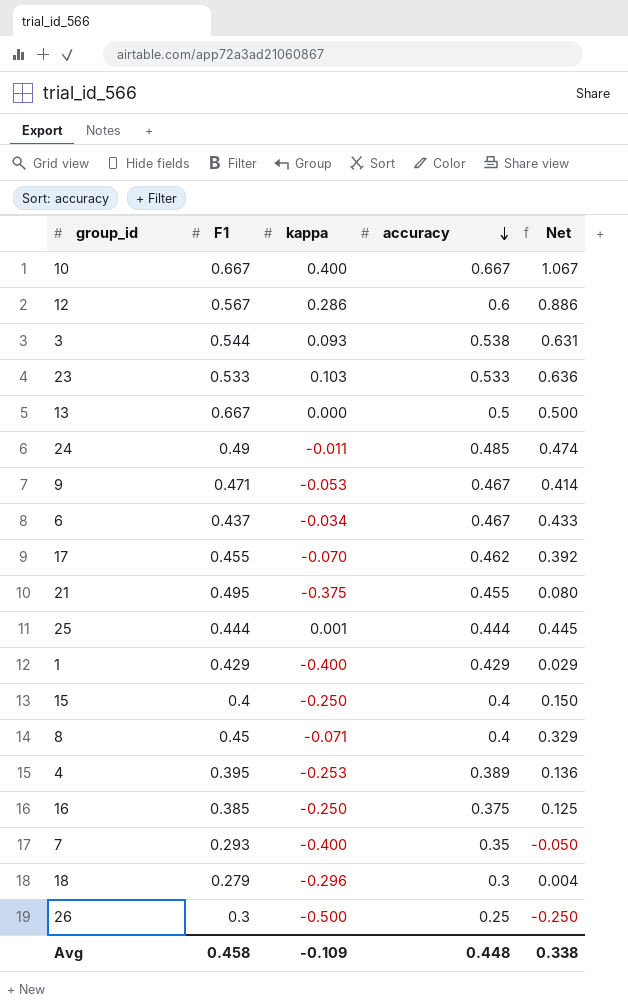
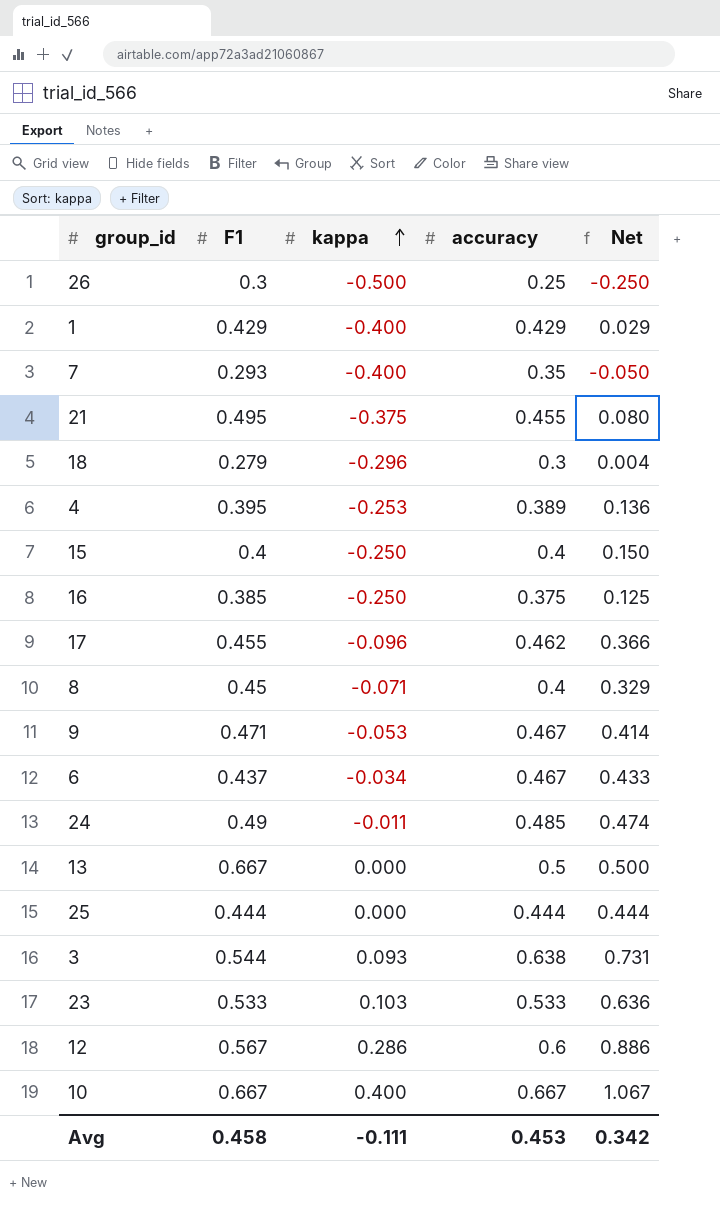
row order: accuracy descending -> kappa ascending
17 | kappa: -0.070 -> -0.096
17 | Net: 0.392 -> 0.366
25 | kappa: 0.001 -> 0.000
25 | Net: 0.445 -> 0.444
3 | accuracy: 0.538 -> 0.638
3 | Net: 0.631 -> 0.731
Avg | kappa: -0.109 -> -0.111
Avg | accuracy: 0.448 -> 0.453
Avg | Net: 0.338 -> 0.342

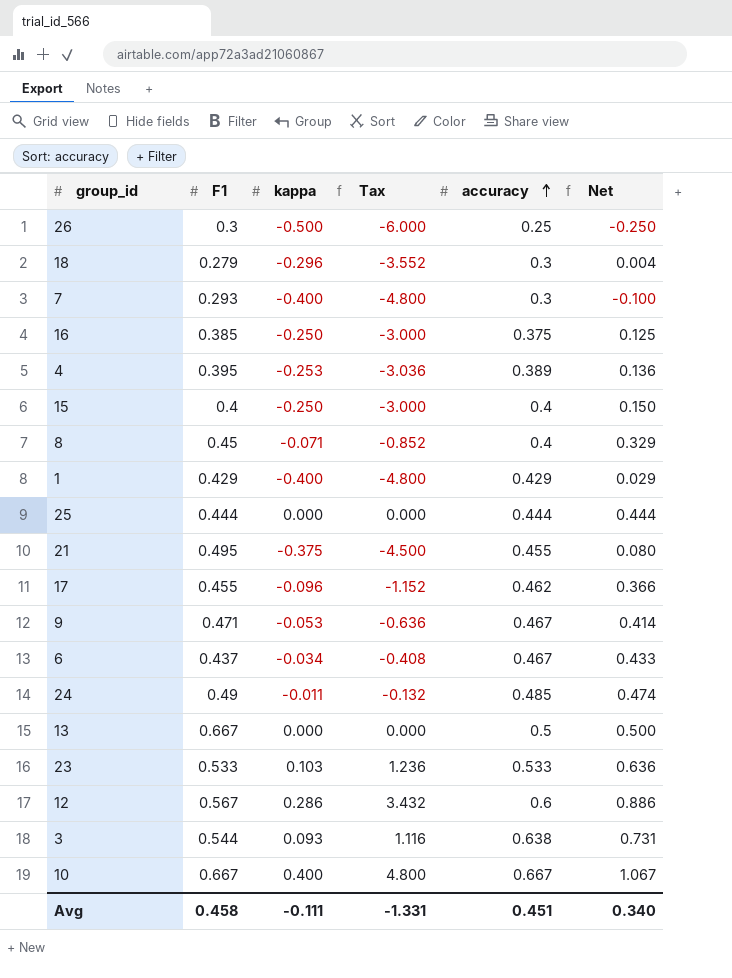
row order: kappa ascending -> accuracy ascending
column Tax | formula: none -> [kappa] * 12
7 | accuracy: 0.35 -> 0.3
7 | Net: -0.050 -> -0.100
Avg | accuracy: 0.453 -> 0.451
Avg | Net: 0.342 -> 0.340

